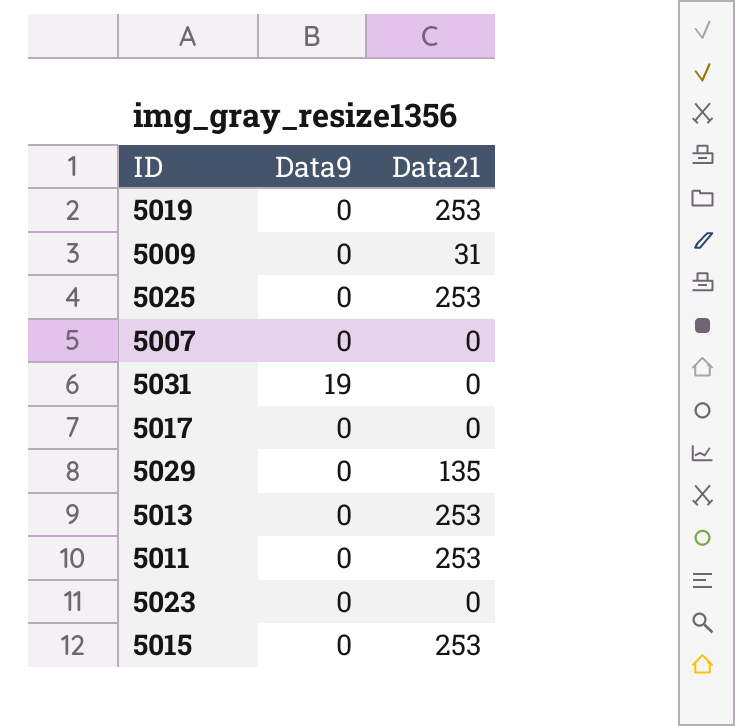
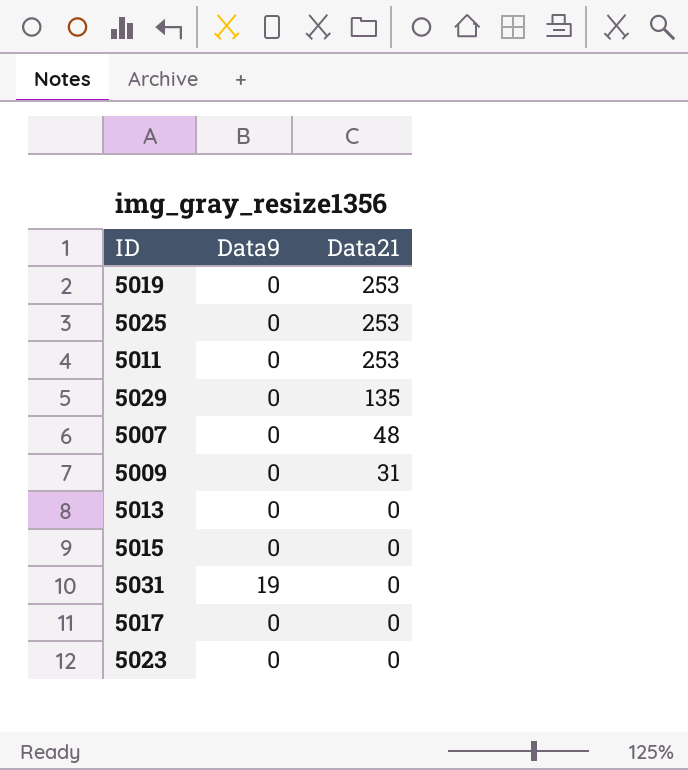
row order: none -> Data21 descending
5007 | Data21: 0 -> 48
5013 | Data21: 253 -> 0
5015 | Data21: 253 -> 0

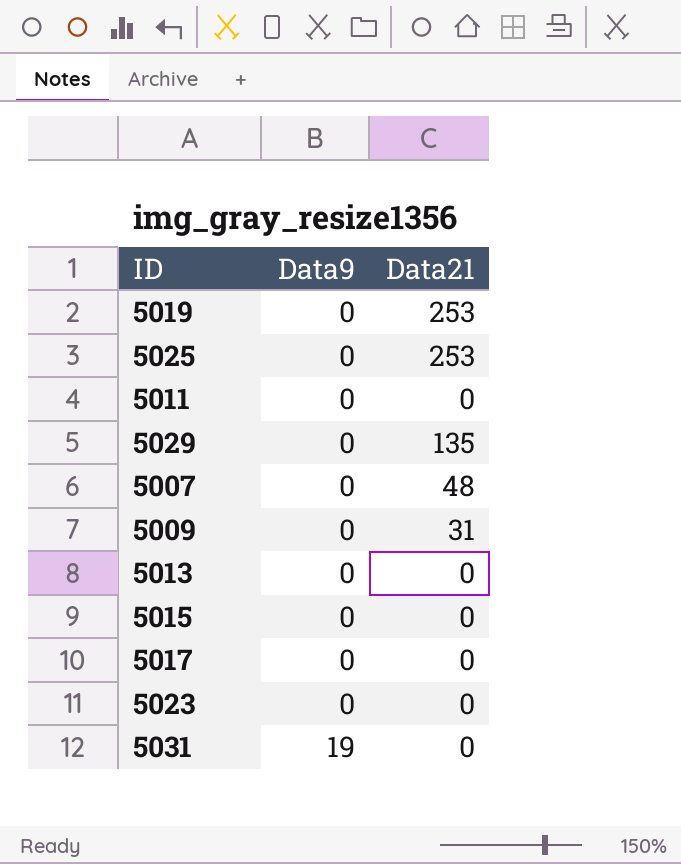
row order: Data21 descending -> Data9 ascending
5011 | Data21: 253 -> 0

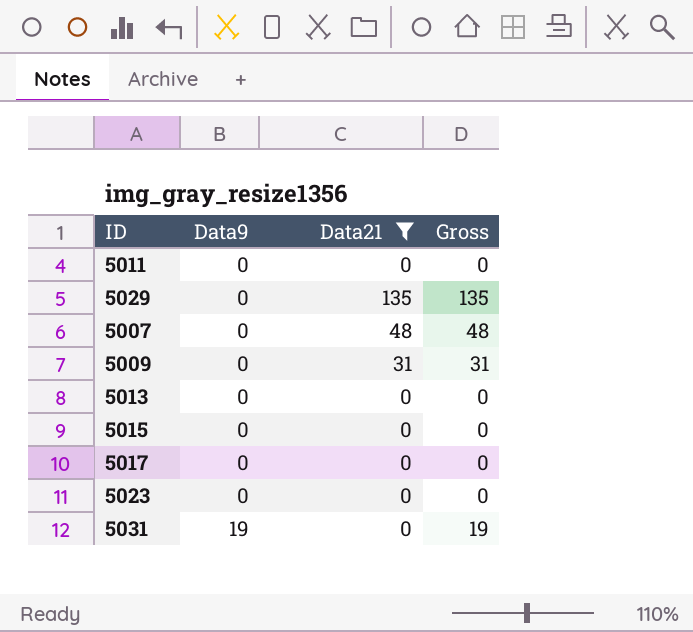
filter: none -> Data21 != 253
column Gross | formula: none -> [Data9] + [Data21]

